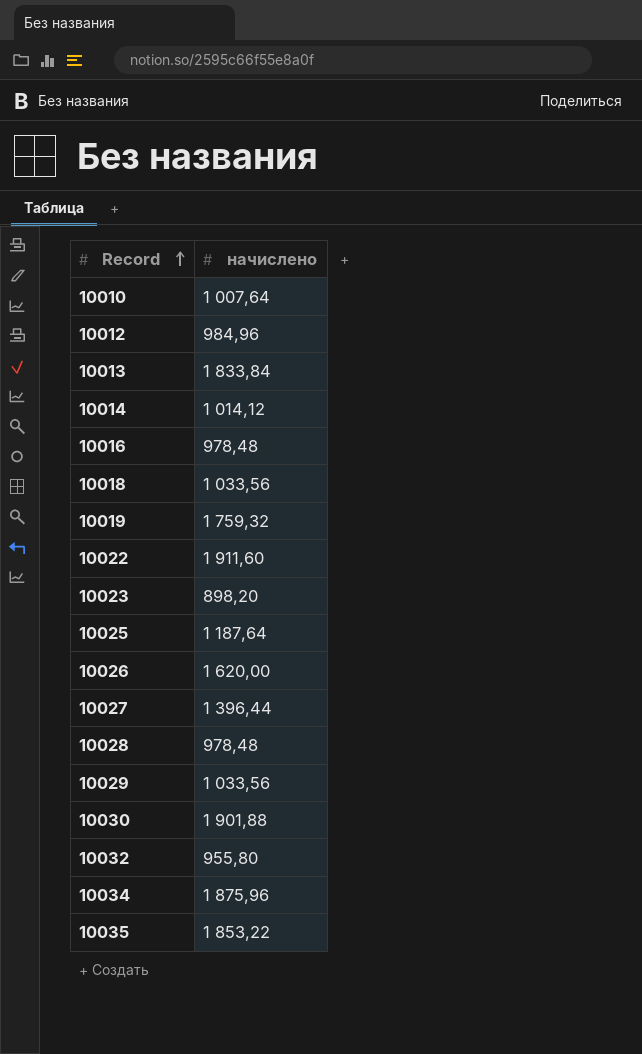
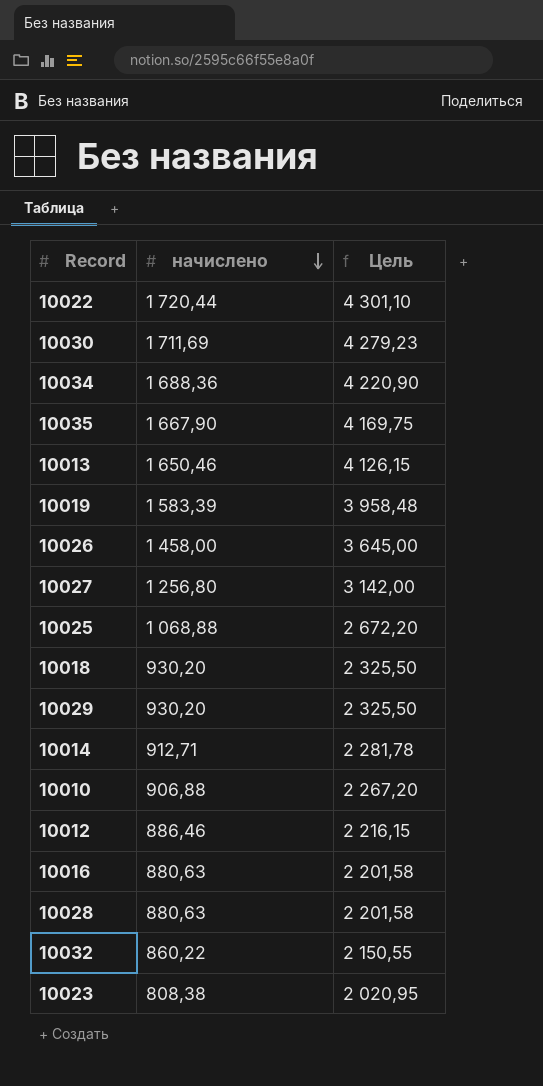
row order: Record ascending -> начислено descending
column Цель | formula: none -> [начислено] * 2,5
10022 | начислено: 1 911,60 -> 1 720,44
10030 | начислено: 1 901,88 -> 1 711,69
10034 | начислено: 1 875,96 -> 1 688,36
10035 | начислено: 1 853,22 -> 1 667,90
10013 | начислено: 1 833,84 -> 1 650,46
10019 | начислено: 1 759,32 -> 1 583,39
10026 | начислено: 1 620,00 -> 1 458,00
10027 | начислено: 1 396,44 -> 1 256,80
10025 | начислено: 1 187,64 -> 1 068,88
10018 | начислено: 1 033,56 -> 930,20
10029 | начислено: 1 033,56 -> 930,20
10014 | начислено: 1 014,12 -> 912,71
10010 | начислено: 1 007,64 -> 906,88
10012 | начислено: 984,96 -> 886,46
10016 | начислено: 978,48 -> 880,63
10028 | начислено: 978,48 -> 880,63
10032 | начислено: 955,80 -> 860,22
10023 | начислено: 898,20 -> 808,38

